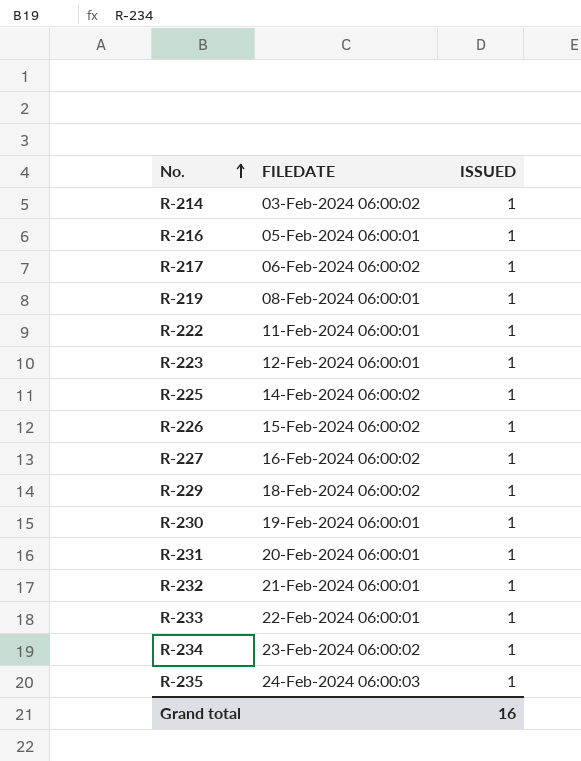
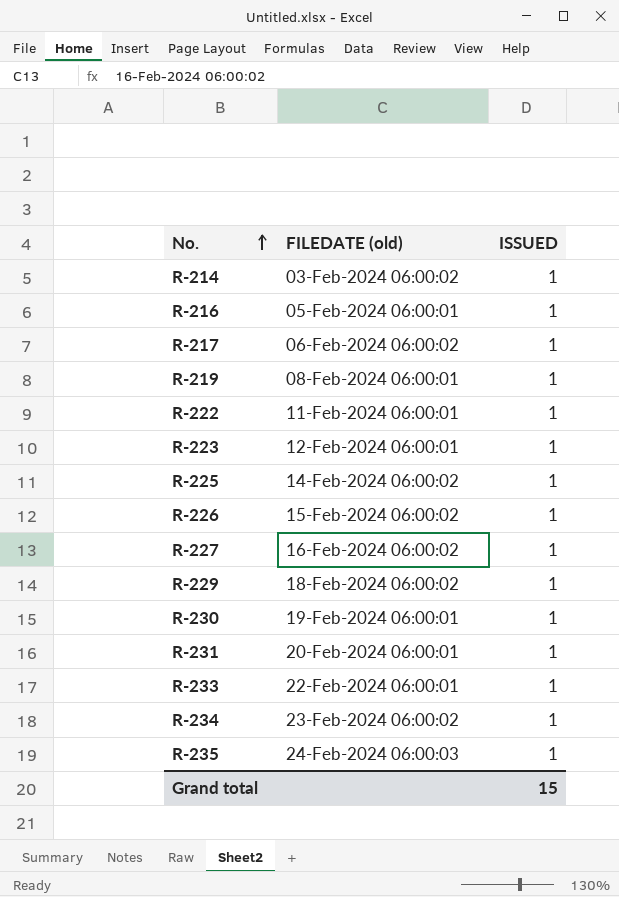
column name: FILEDATE -> FILEDATE (old)
row R-232: 21-Feb-2024 06:00:01 | 1 -> none
Grand total | ISSUED: 16 -> 15

